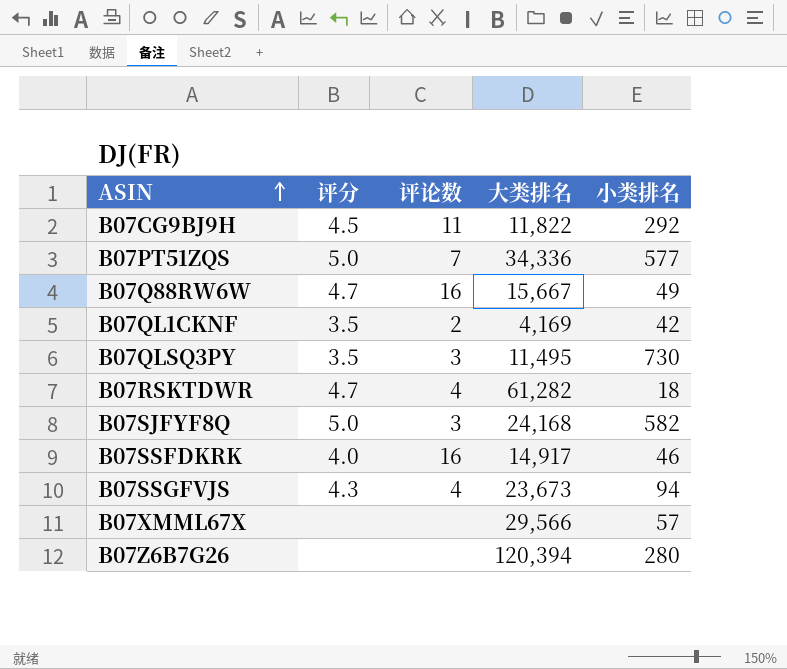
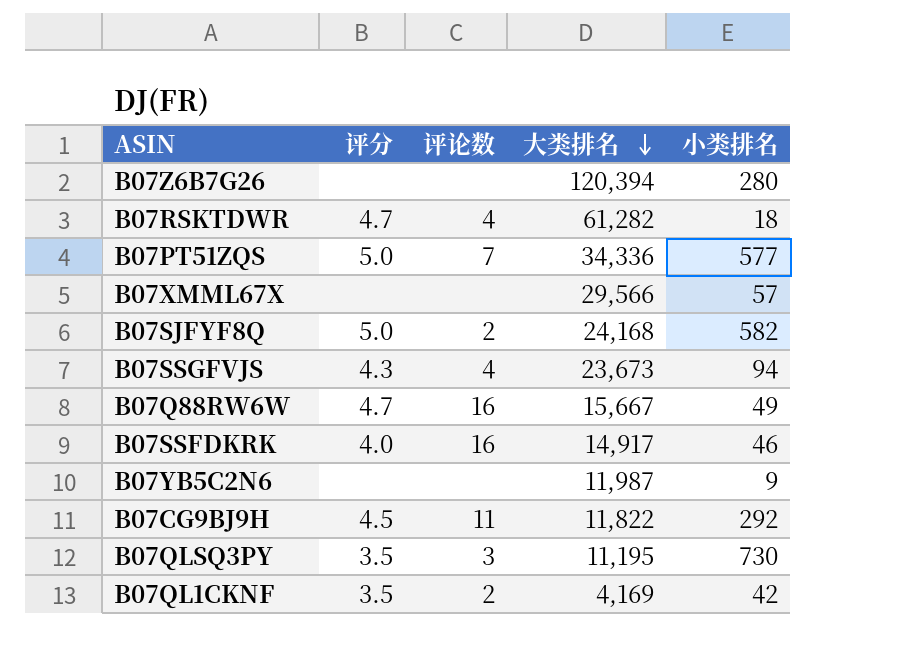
row order: ASIN ascending -> 大类排名 descending
B07SJFYF8Q | 评论数: 3 -> 2
row B07YB5C2N6: none -> none | none | 11,987 | 9
B07QLSQ3PY | 大类排名: 11,495 -> 11,195

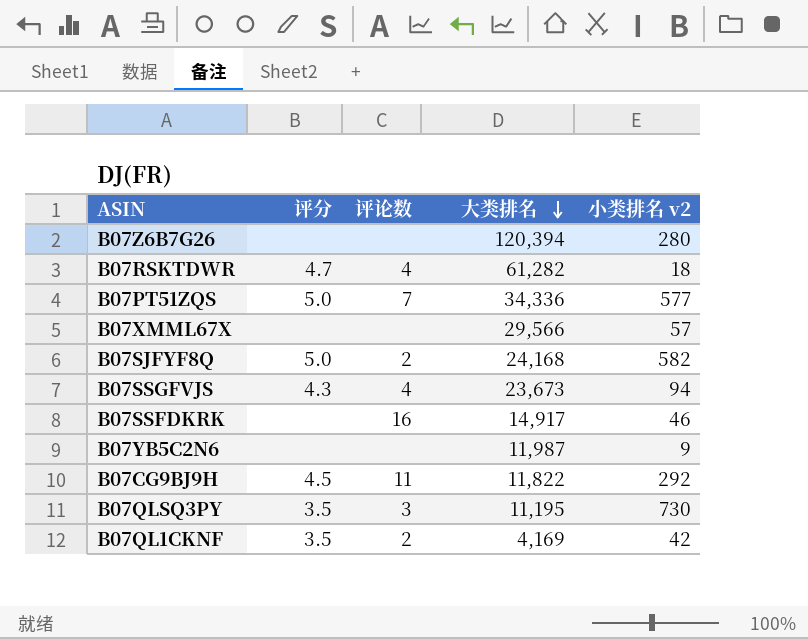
column name: 小类排名 -> 小类排名 v2
row B07Q88RW6W: 4.7 | 16 | 15,667 | 49 -> none
B07SSFDKRK | 评分: 4.0 -> none

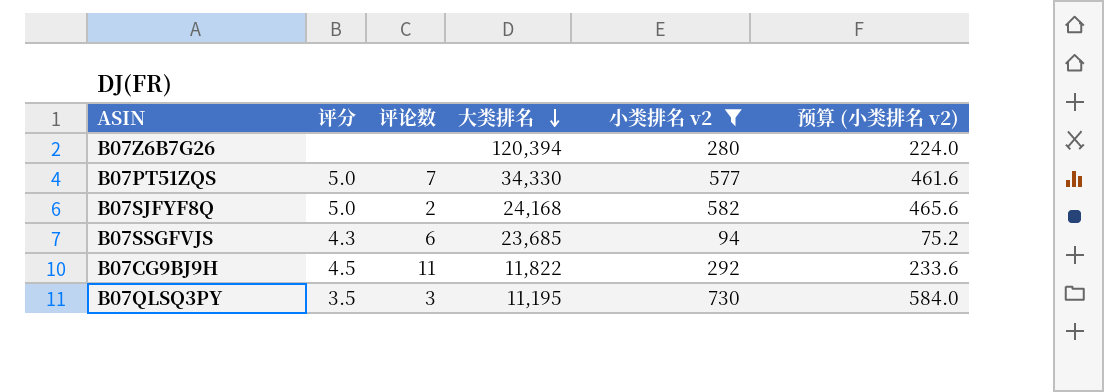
filter: none -> 小类排名 v2 >= 94
column 预算 (小类排名 v2) | formula: none -> [小类排名 v2] * 0.8
B07PT51ZQS | 大类排名: 34,336 -> 34,330
B07SSGFVJS | 评论数: 4 -> 6
B07SSGFVJS | 大类排名: 23,673 -> 23,685

